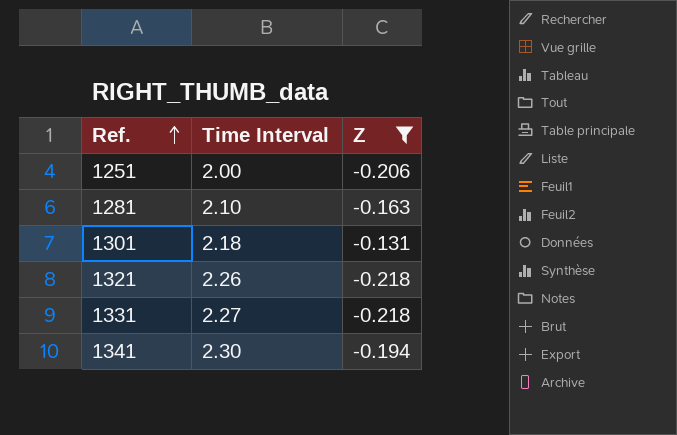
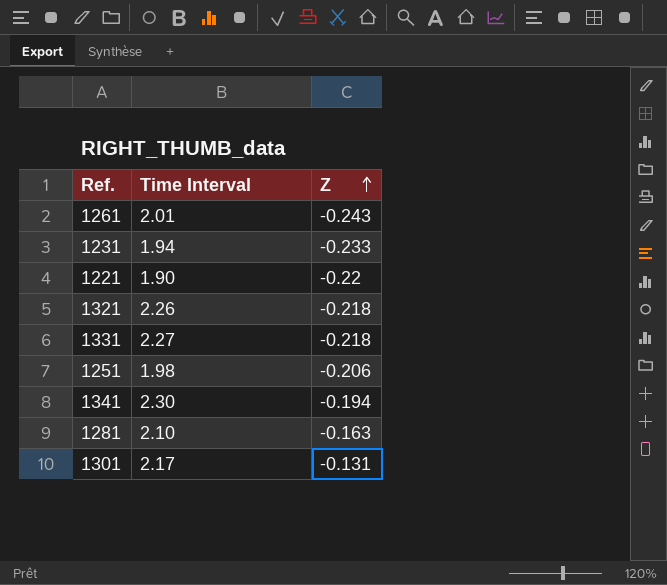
filter: Z >= -0.218 -> none
row order: Ref. ascending -> Z ascending
1251 | Time Interval: 2.00 -> 1.98
1301 | Time Interval: 2.18 -> 2.17

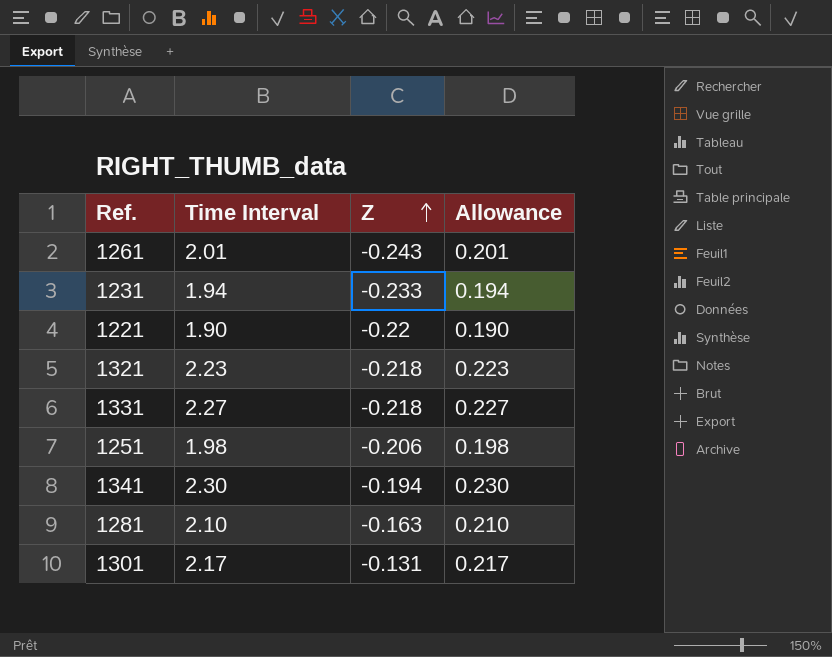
column Allowance | formula: none -> [Time Interval] * 0.1
1321 | Time Interval: 2.26 -> 2.23

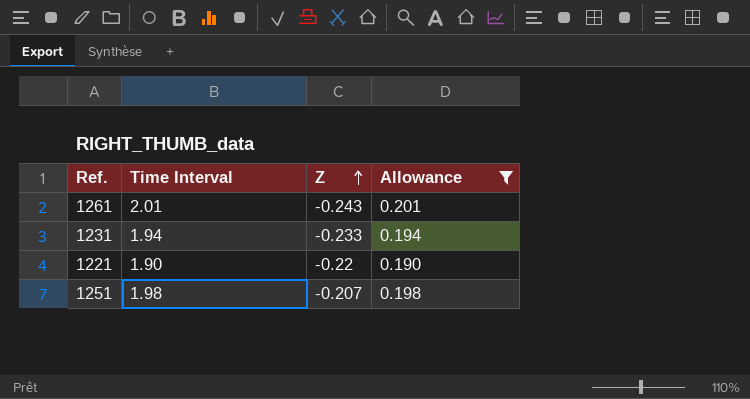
filter: none -> Allowance <= 0.201
1251 | Z: -0.206 -> -0.207

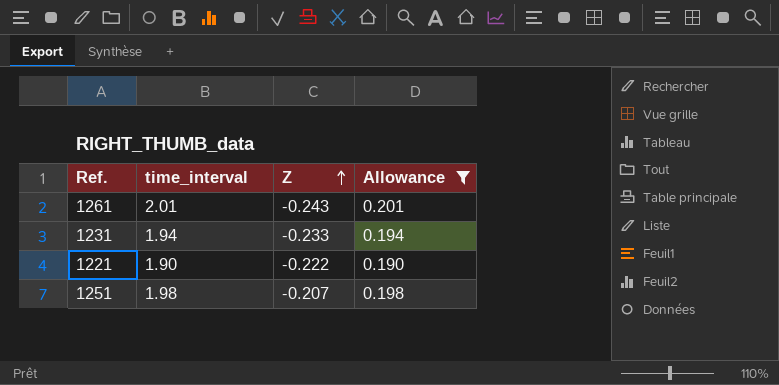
column name: Time Interval -> time_interval
1221 | Z: -0.22 -> -0.222

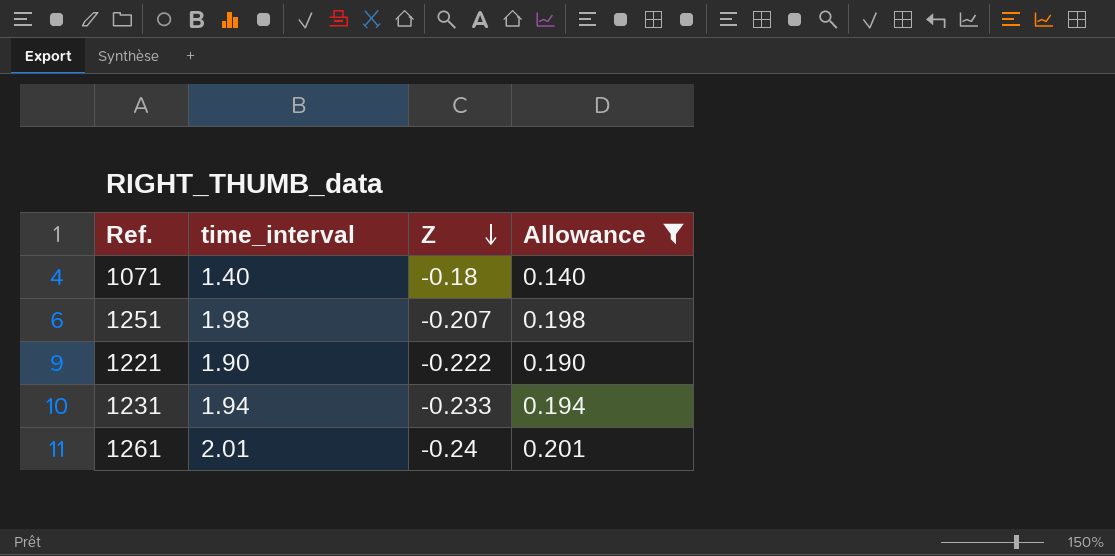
row order: Z ascending -> Z descending
row 1071: none -> 1.40 | -0.18 | 0.140
1261 | Z: -0.243 -> -0.24

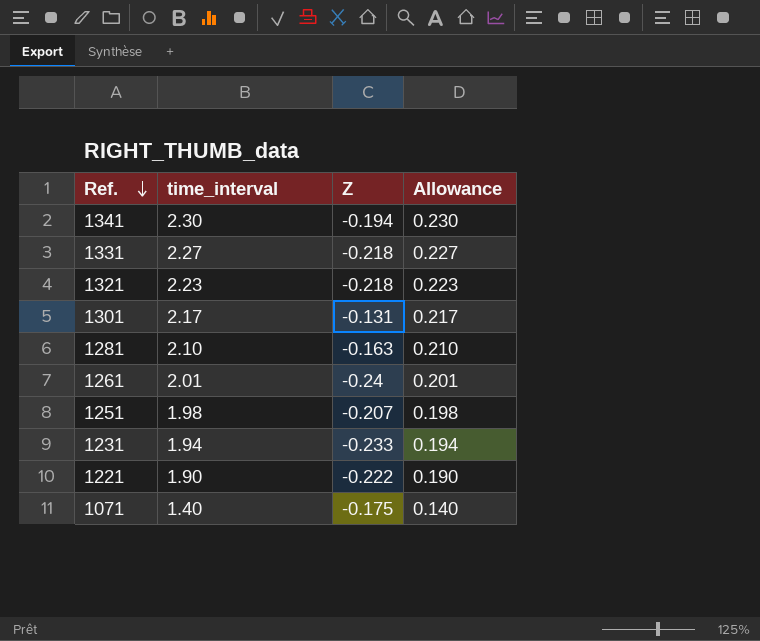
filter: Allowance <= 0.201 -> none
row order: Z descending -> Ref. descending
1071 | Z: -0.18 -> -0.175

